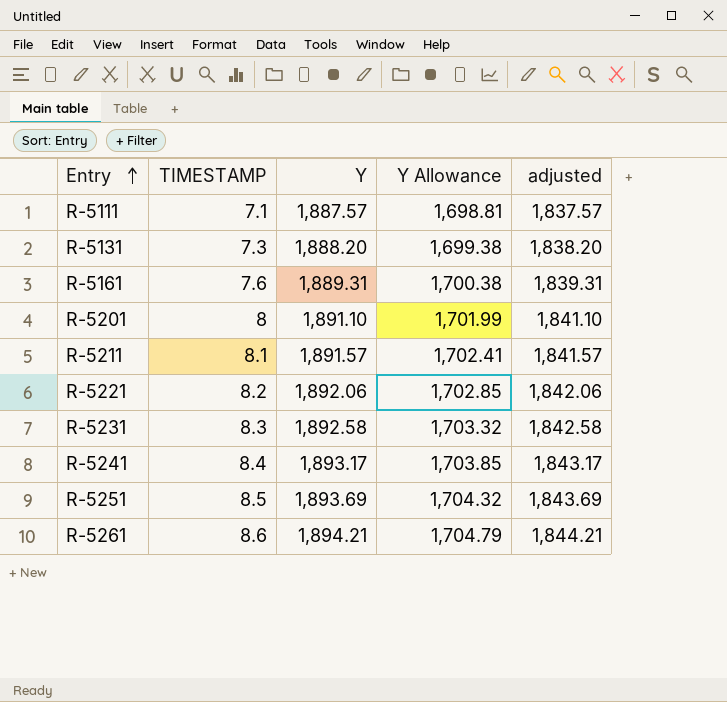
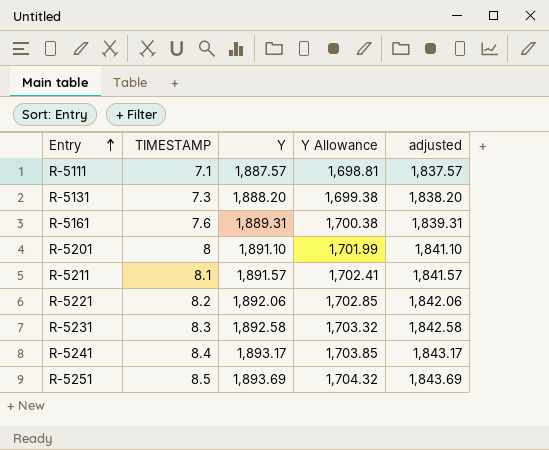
row R-5261: 8.6 | 1,894.21 | 1,704.79 | 1,844.21 -> none

